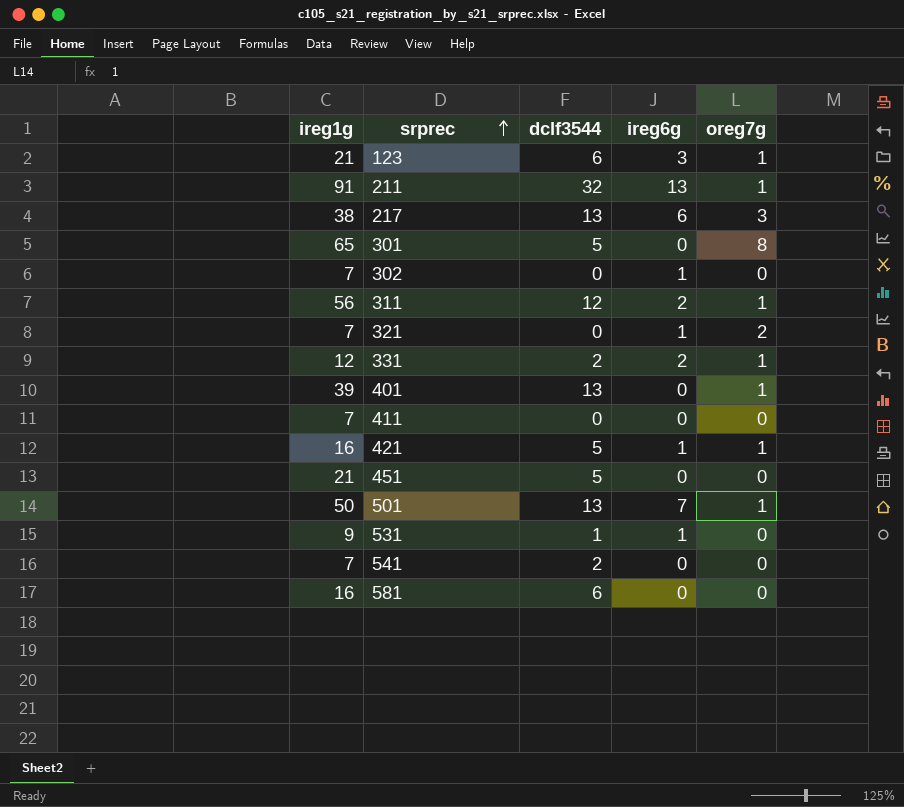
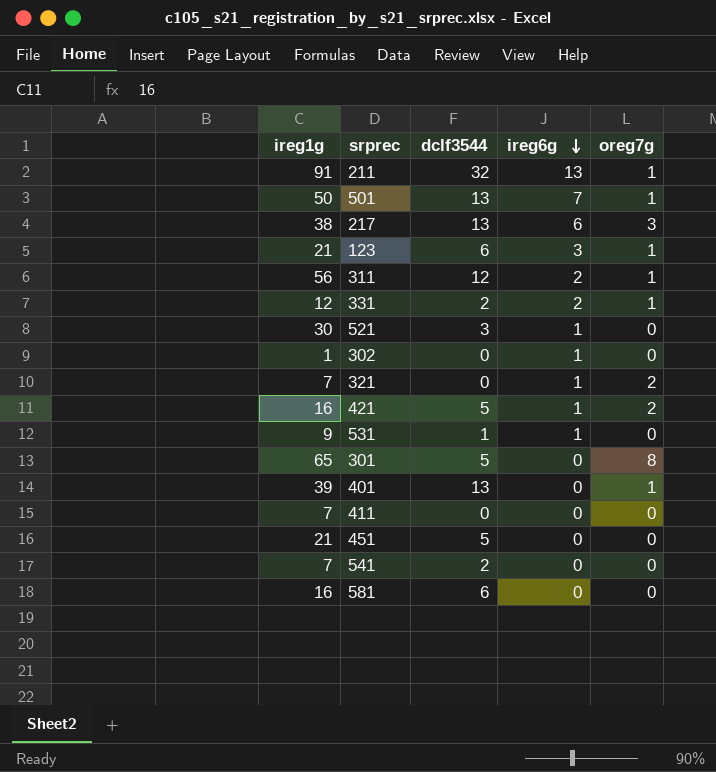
row order: srprec ascending -> ireg6g descending
row 521: none -> 30 | 3 | 1 | 0
302 | ireg1g: 7 -> 1
421 | oreg7g: 1 -> 2

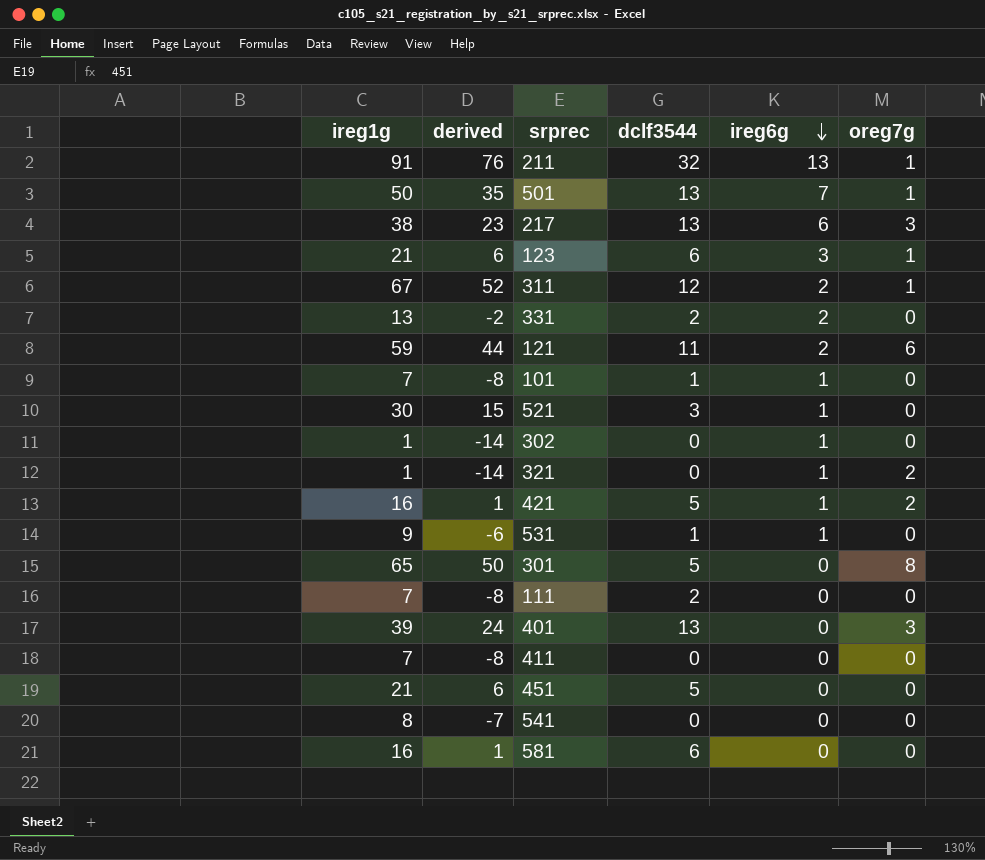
column derived | formula: none -> [ireg1g] - 15
311 | ireg1g: 56 -> 67
331 | ireg1g: 12 -> 13
331 | oreg7g: 1 -> 0
row 121: none -> 59 | 44 | 11 | 2 | 6
row 101: none -> 7 | -8 | 1 | 1 | 0
321 | ireg1g: 7 -> 1
row 111: none -> 7 | -8 | 2 | 0 | 0
401 | oreg7g: 1 -> 3
541 | ireg1g: 7 -> 8
541 | dclf3544: 2 -> 0

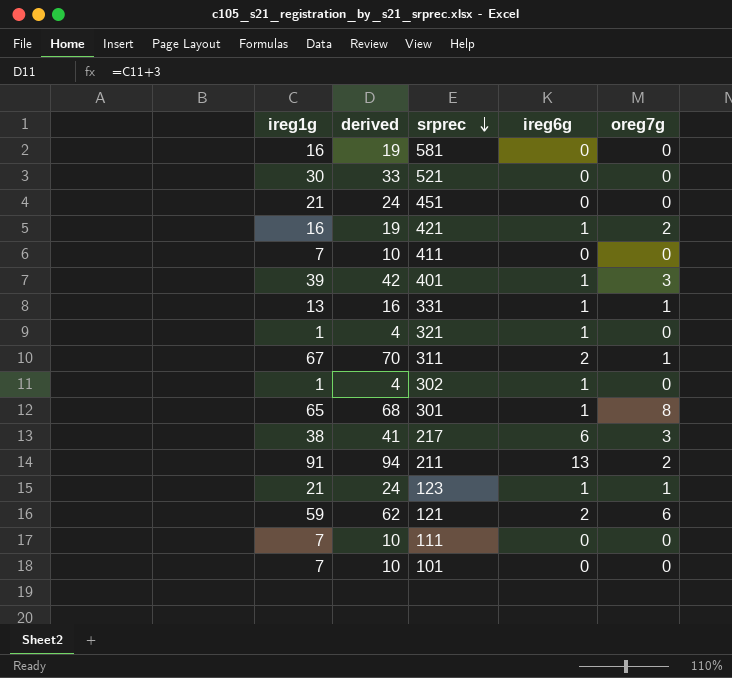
row order: ireg6g descending -> srprec descending
column dclf3544 | position: 4 -> none
column derived | formula: [ireg1g] - 15 -> [ireg1g] + 3
row 501: 50 | 35 | 13 | 7 | 1 -> none
row 531: 9 | -6 | 1 | 1 | 0 -> none
row 541: 8 | -7 | 0 | 0 | 0 -> none
521 | ireg6g: 1 -> 0
401 | ireg6g: 0 -> 1
331 | ireg6g: 2 -> 1
331 | oreg7g: 0 -> 1
321 | oreg7g: 2 -> 0
301 | ireg6g: 0 -> 1
211 | oreg7g: 1 -> 2
123 | ireg6g: 3 -> 1
101 | ireg6g: 1 -> 0

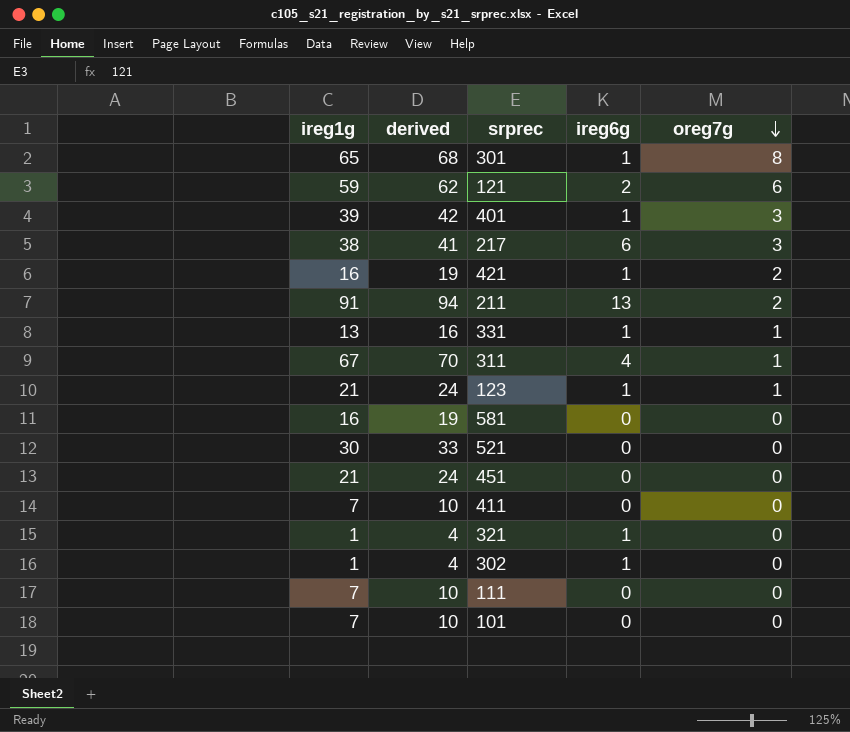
row order: srprec descending -> oreg7g descending
311 | ireg6g: 2 -> 4

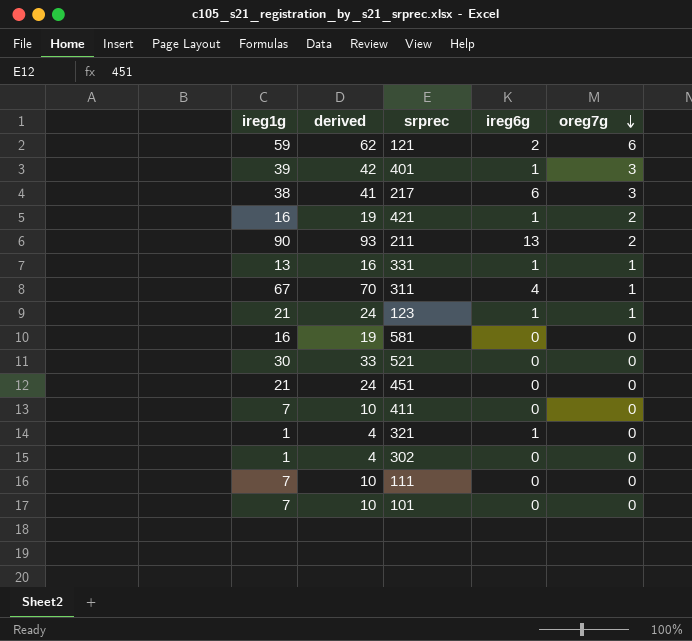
row 301: 65 | 68 | 1 | 8 -> none
211 | ireg1g: 91 -> 90
211 | derived: 94 -> 93
302 | ireg6g: 1 -> 0

